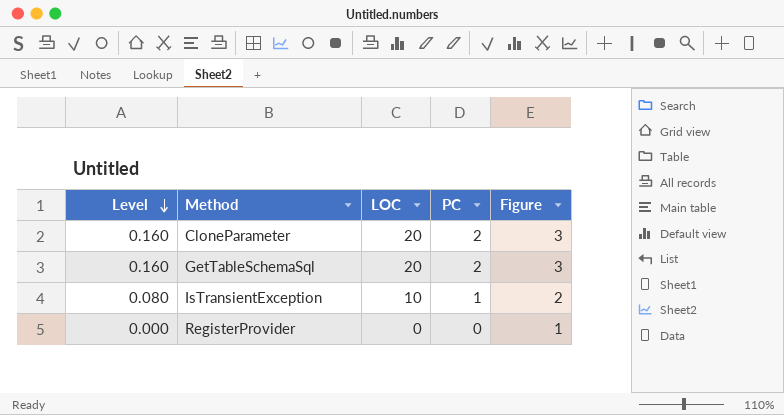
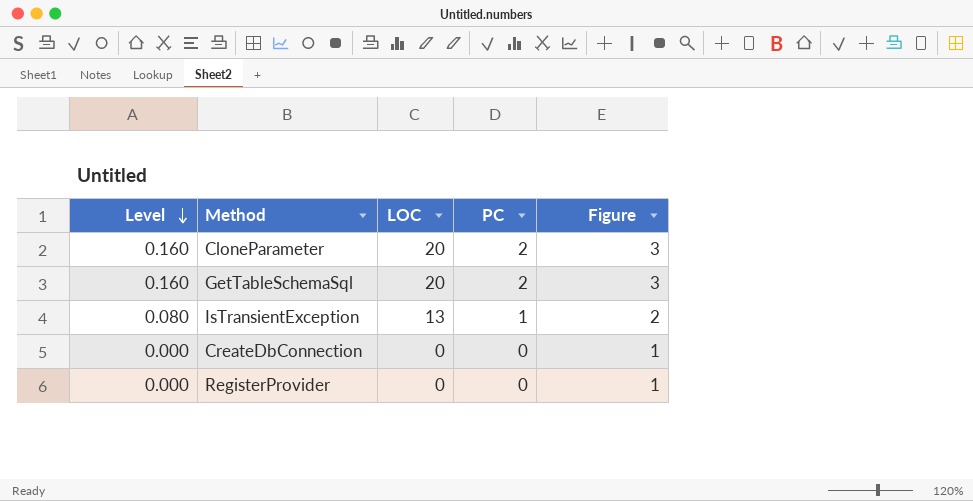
IsTransientException | LOC: 10 -> 13
row CreateDbConnection: none -> 0.000 | 0 | 0 | 1

